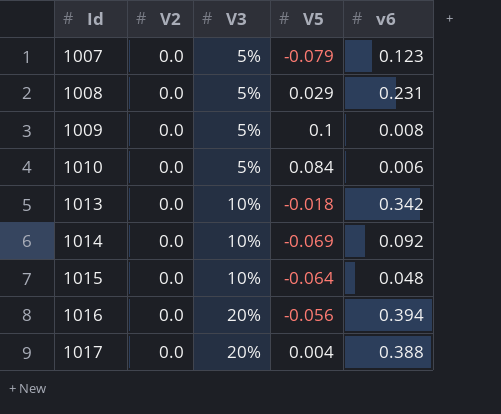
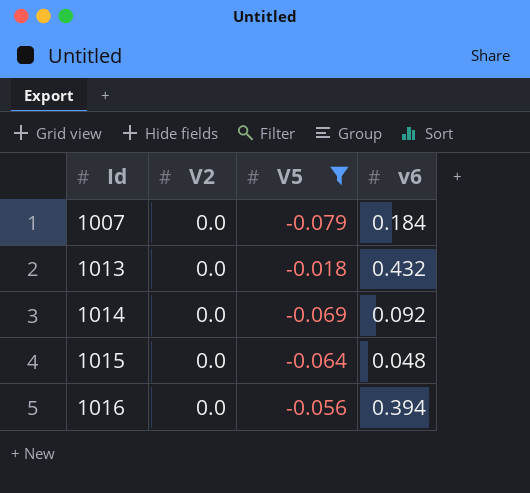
filter: none -> V5 <= -0.018
column V3 | position: 3 -> none
1007 | v6: 0.123 -> 0.184
1013 | v6: 0.342 -> 0.432

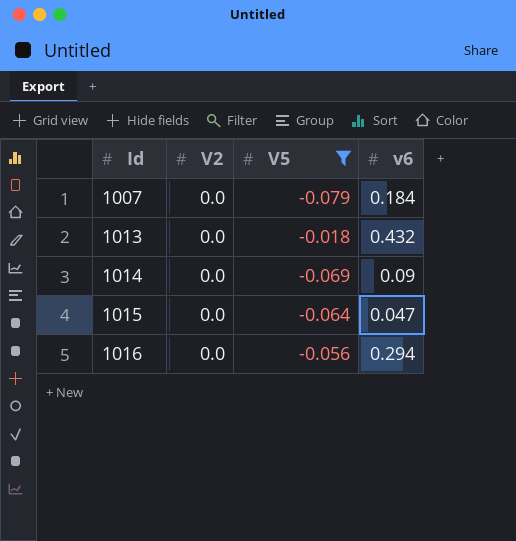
1014 | v6: 0.092 -> 0.09
1015 | v6: 0.048 -> 0.047
1016 | v6: 0.394 -> 0.294

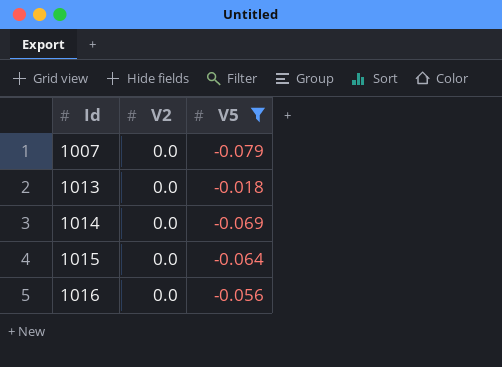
column v6 | position: 4 -> none

